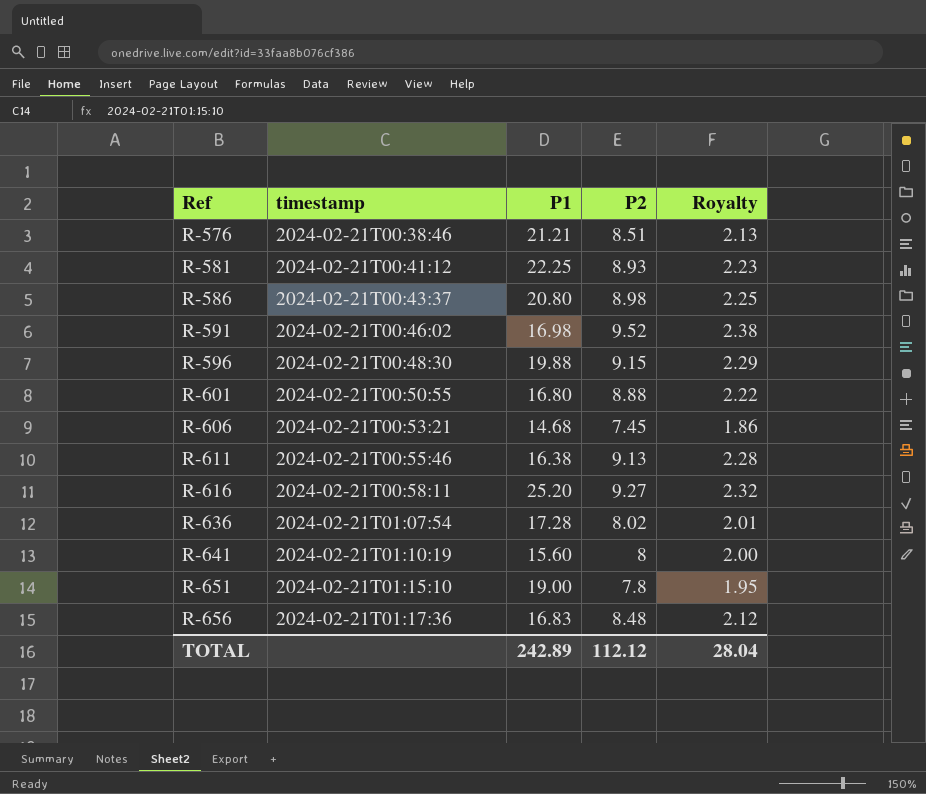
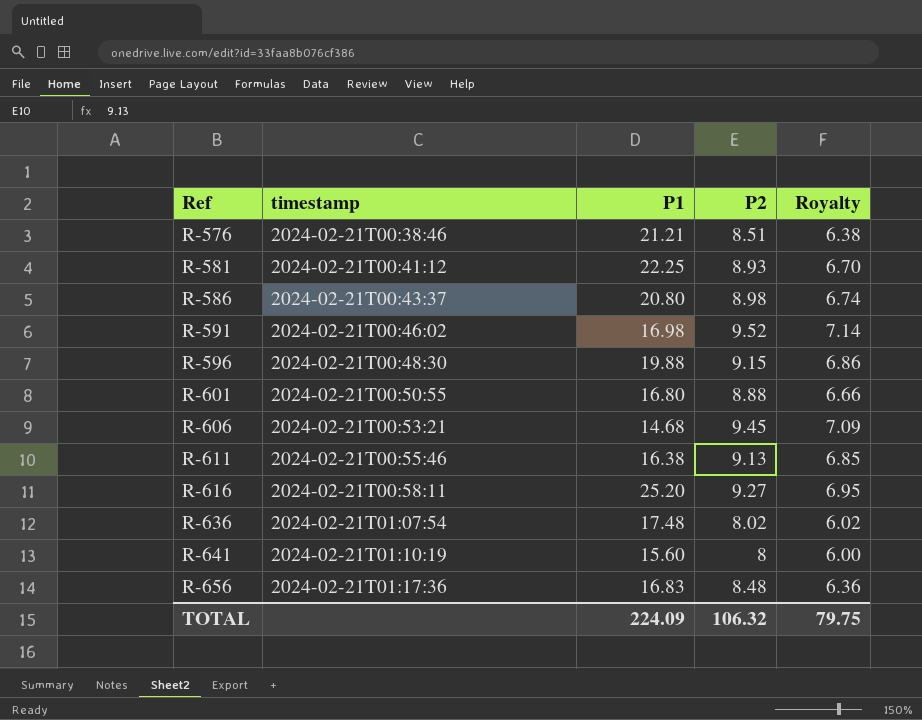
column Royalty | formula: [P2] * 0.25 -> [P2] * 0.75
row R-651: 2024-02-21T01:15:10 | 19.00 | 7.8 | 1.95 -> none
R-606 | P2: 7.45 -> 9.45
R-636 | P1: 17.28 -> 17.48
TOTAL | P1: 242.89 -> 224.09
TOTAL | P2: 112.12 -> 106.32
TOTAL | Royalty: 28.04 -> 79.75

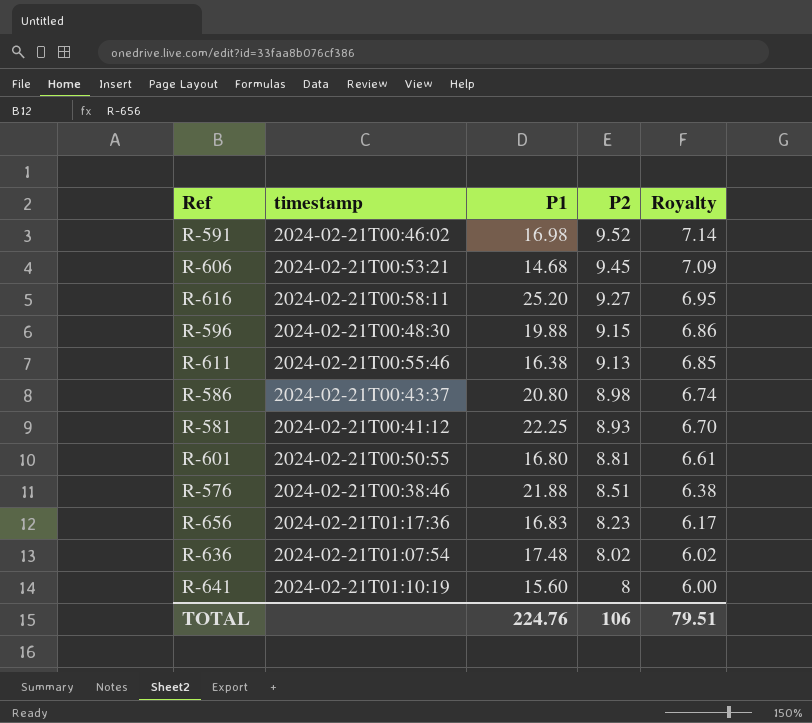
row order: Ref ascending -> P2 descending
R-601 | P2: 8.88 -> 8.81
R-601 | Royalty: 6.66 -> 6.61
R-576 | P1: 21.21 -> 21.88
R-656 | P2: 8.48 -> 8.23
R-656 | Royalty: 6.36 -> 6.17
TOTAL | P1: 224.09 -> 224.76
TOTAL | P2: 106.32 -> 106
TOTAL | Royalty: 79.75 -> 79.51

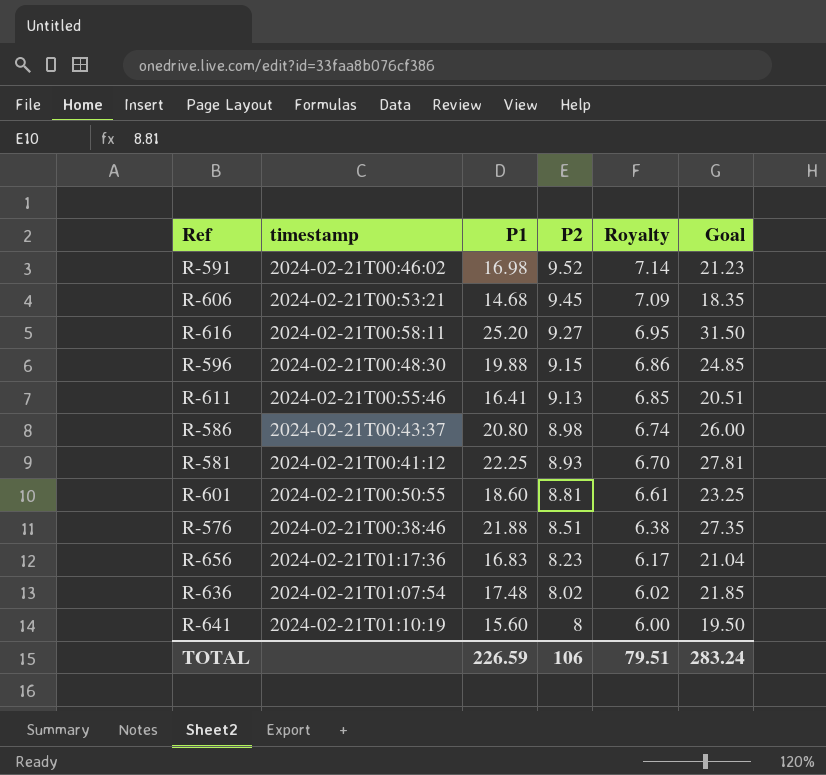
column Goal | formula: none -> [P1] * 1.25
R-611 | P1: 16.38 -> 16.41
R-601 | P1: 16.80 -> 18.60
TOTAL | P1: 224.76 -> 226.59

